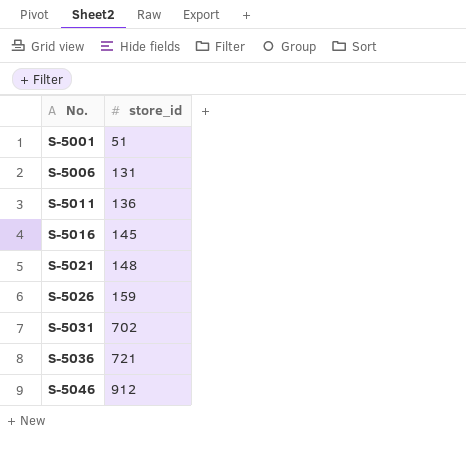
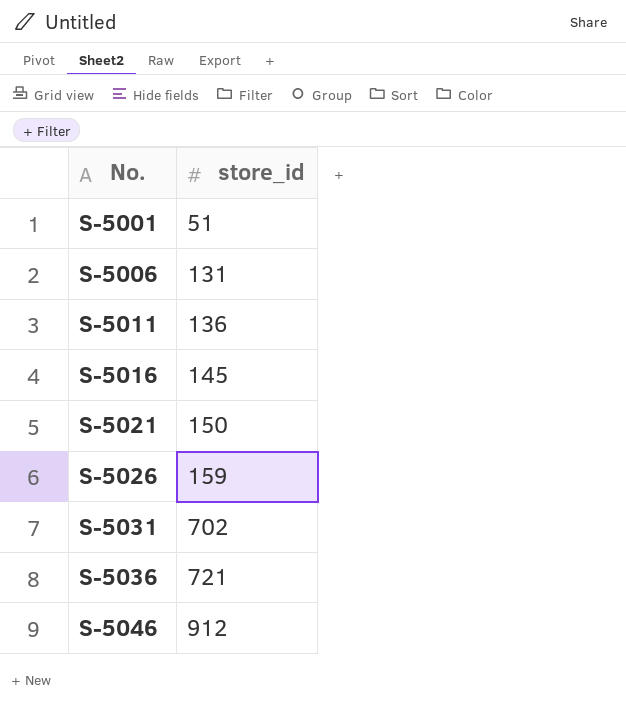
S-5021 | store_id: 148 -> 150

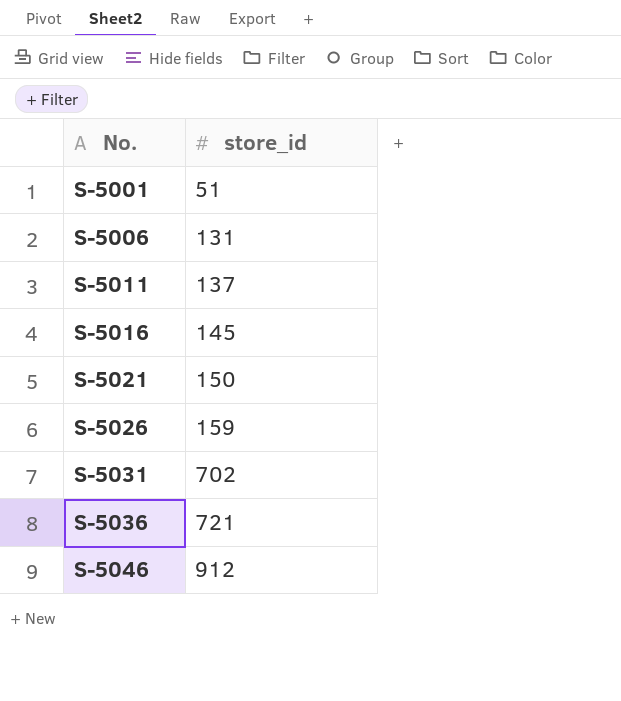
S-5011 | store_id: 136 -> 137

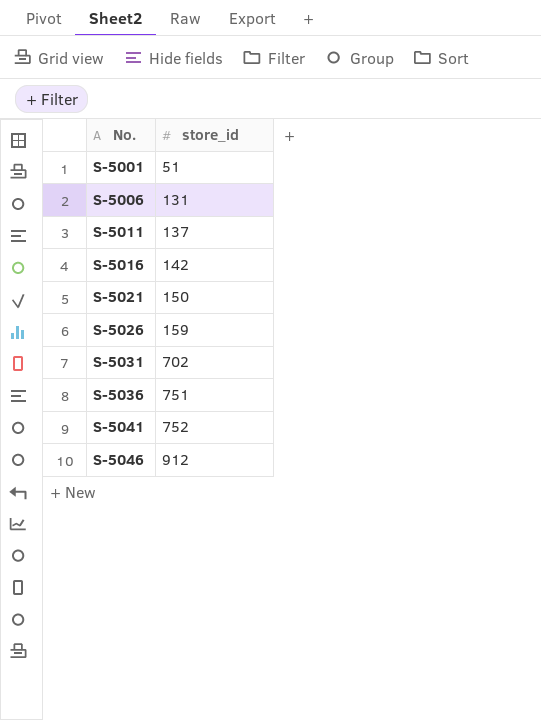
S-5016 | store_id: 145 -> 142
S-5036 | store_id: 721 -> 751
row S-5041: none -> 752

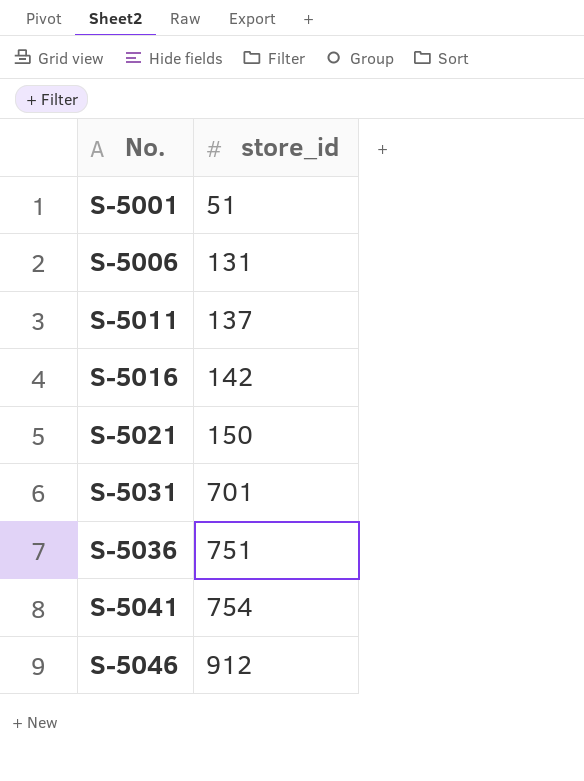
row S-5026: 159 -> none
S-5031 | store_id: 702 -> 701
S-5041 | store_id: 752 -> 754

